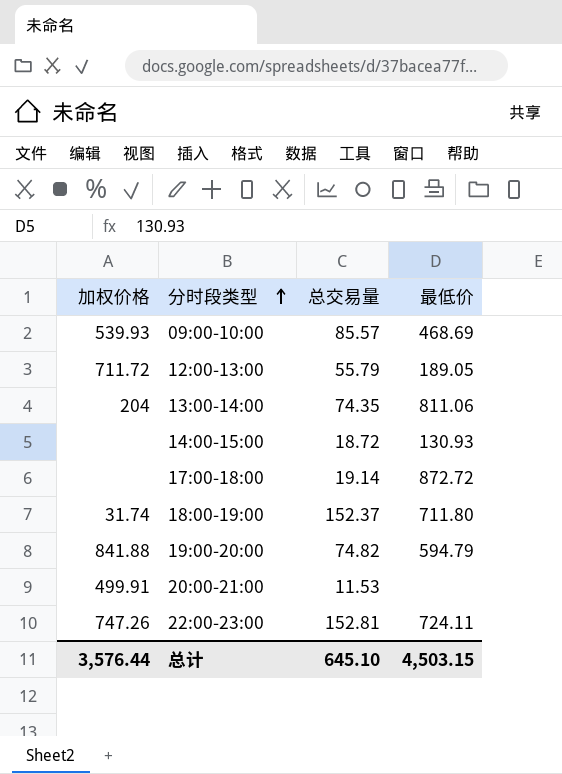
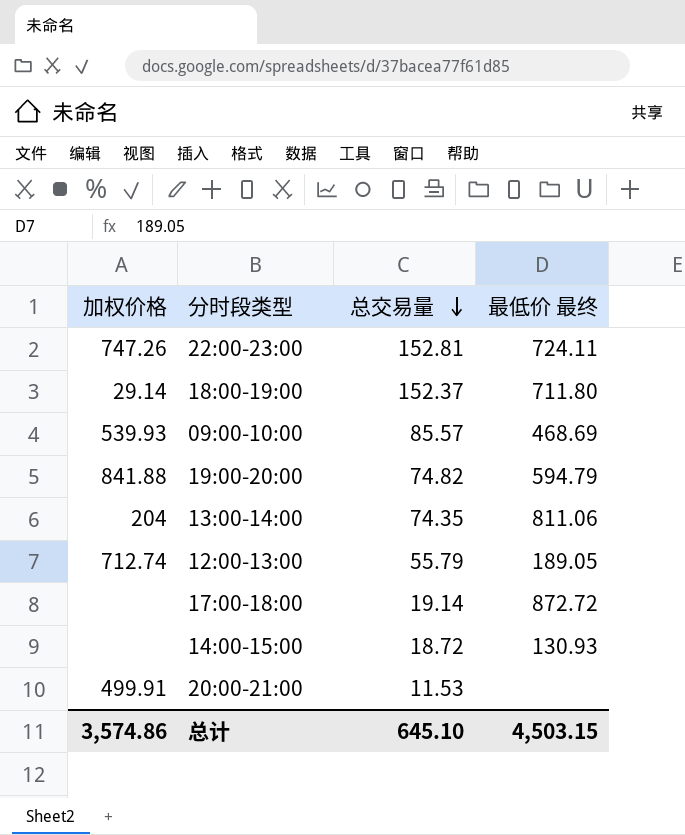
row order: 分时段类型 ascending -> 总交易量 descending
column name: 最低价 -> 最低价 最终
18:00-19:00 | 加权价格: 31.74 -> 29.14
12:00-13:00 | 加权价格: 711.72 -> 712.74
总计 | 加权价格: 3,576.44 -> 3,574.86

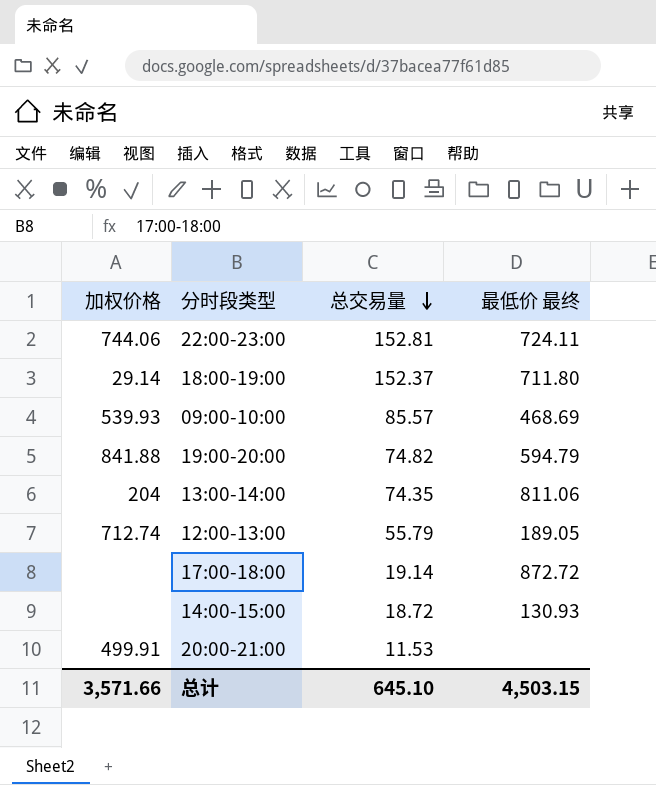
22:00-23:00 | 加权价格: 747.26 -> 744.06
总计 | 加权价格: 3,574.86 -> 3,571.66

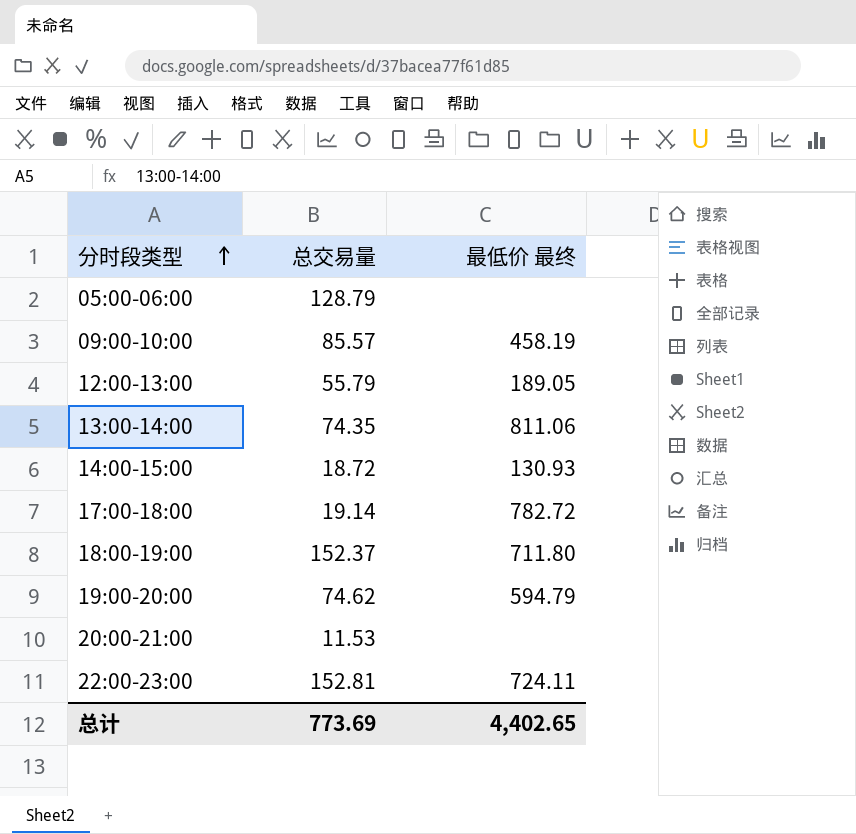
row order: 总交易量 descending -> 分时段类型 ascending
column 加权价格 | position: 1 -> none
row 05:00-06:00: none -> 128.79 | none
09:00-10:00 | 最低价 最终: 468.69 -> 458.19
17:00-18:00 | 最低价 最终: 872.72 -> 782.72
19:00-20:00 | 总交易量: 74.82 -> 74.62
总计 | 总交易量: 645.10 -> 773.69
总计 | 最低价 最终: 4,503.15 -> 4,402.65

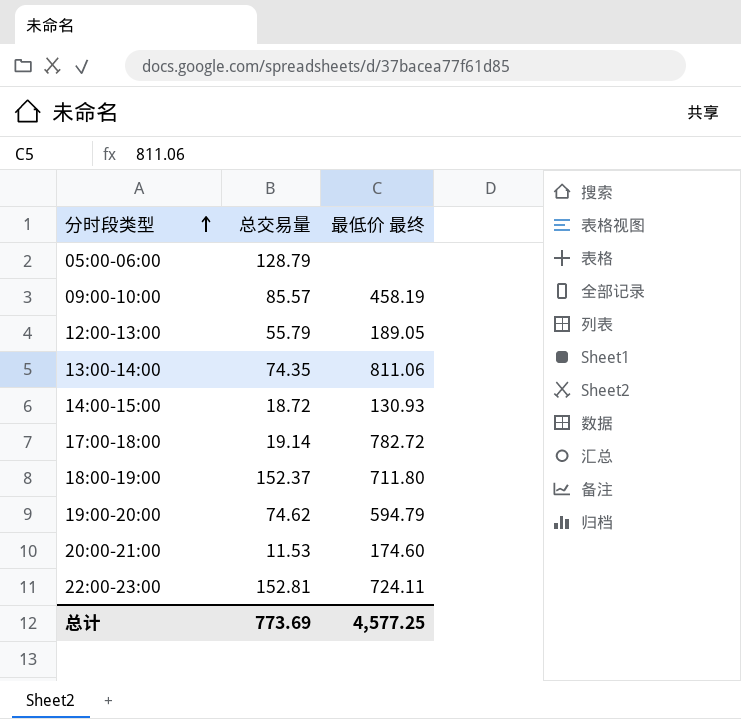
20:00-21:00 | 最低价 最终: none -> 174.60
总计 | 最低价 最终: 4,402.65 -> 4,577.25

